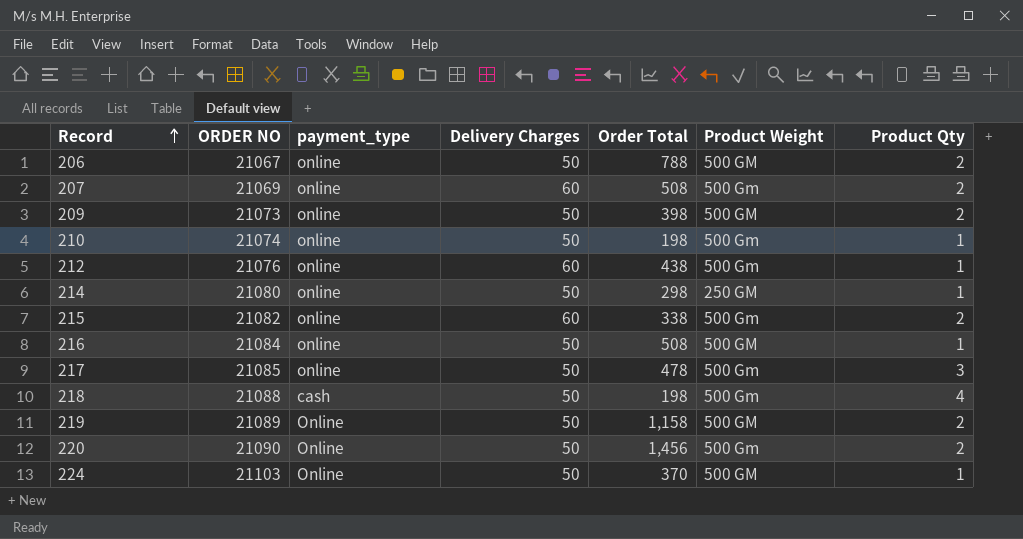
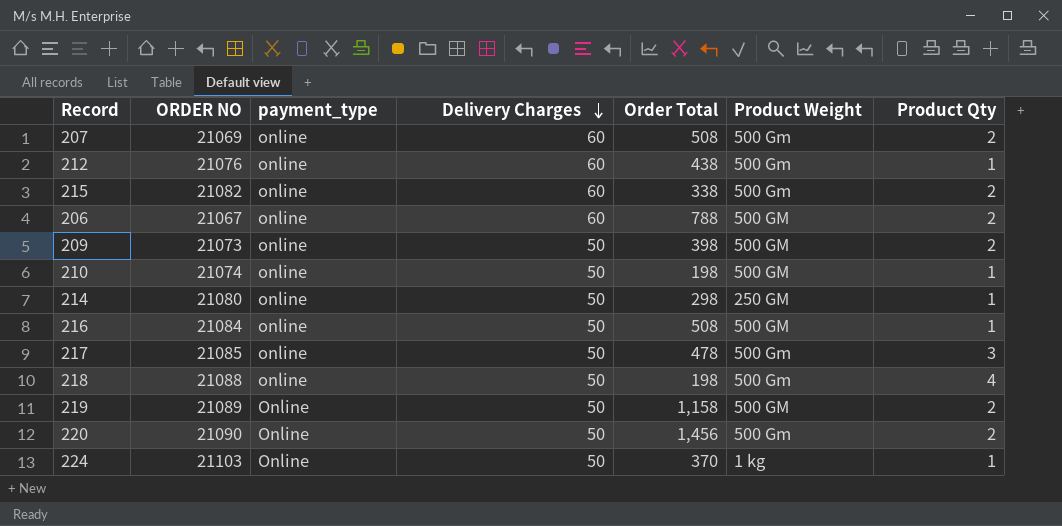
row order: Record ascending -> Delivery Charges descending
206 | Delivery Charges: 50 -> 60
210 | Product Weight: 500 Gm -> 500 GM
218 | payment_type: cash -> online
224 | Product Weight: 500 GM -> 1 kg

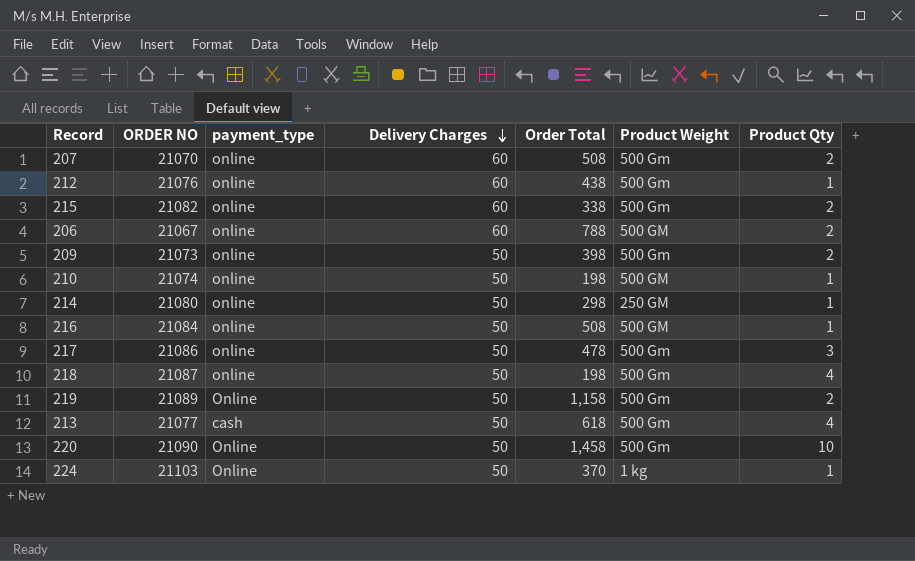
207 | ORDER NO: 21069 -> 21070
209 | Product Weight: 500 GM -> 500 Gm
217 | ORDER NO: 21085 -> 21086
218 | ORDER NO: 21088 -> 21087
219 | Product Weight: 500 GM -> 500 Gm
row 213: none -> 21077 | cash | 50 | 618 | 500 Gm | 4
220 | Order Total: 1,456 -> 1,458
220 | Product Qty: 2 -> 10

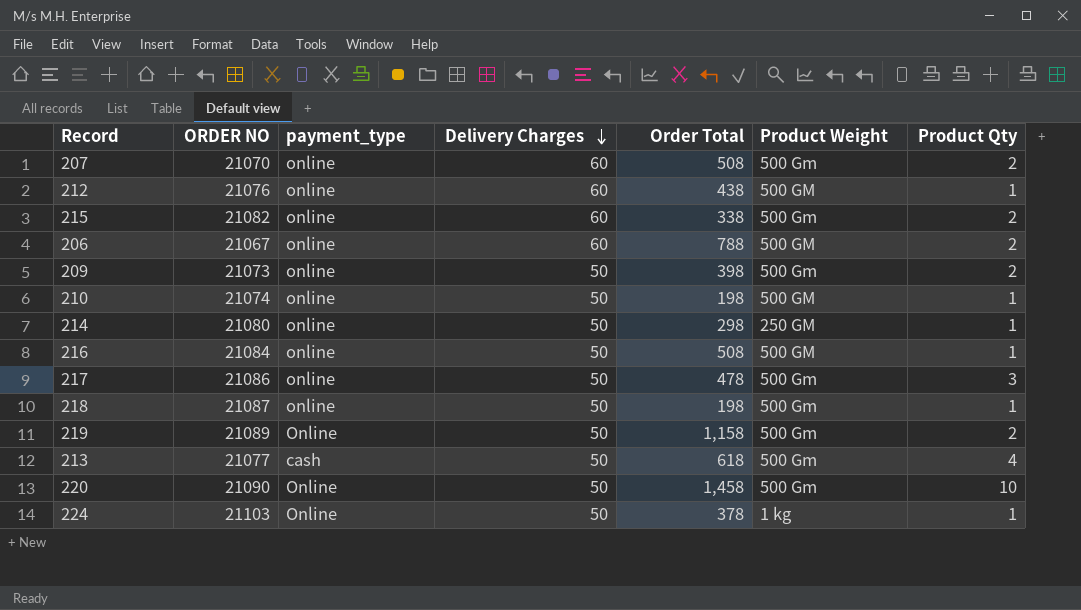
212 | Product Weight: 500 Gm -> 500 GM
218 | Product Qty: 4 -> 1
224 | Order Total: 370 -> 378

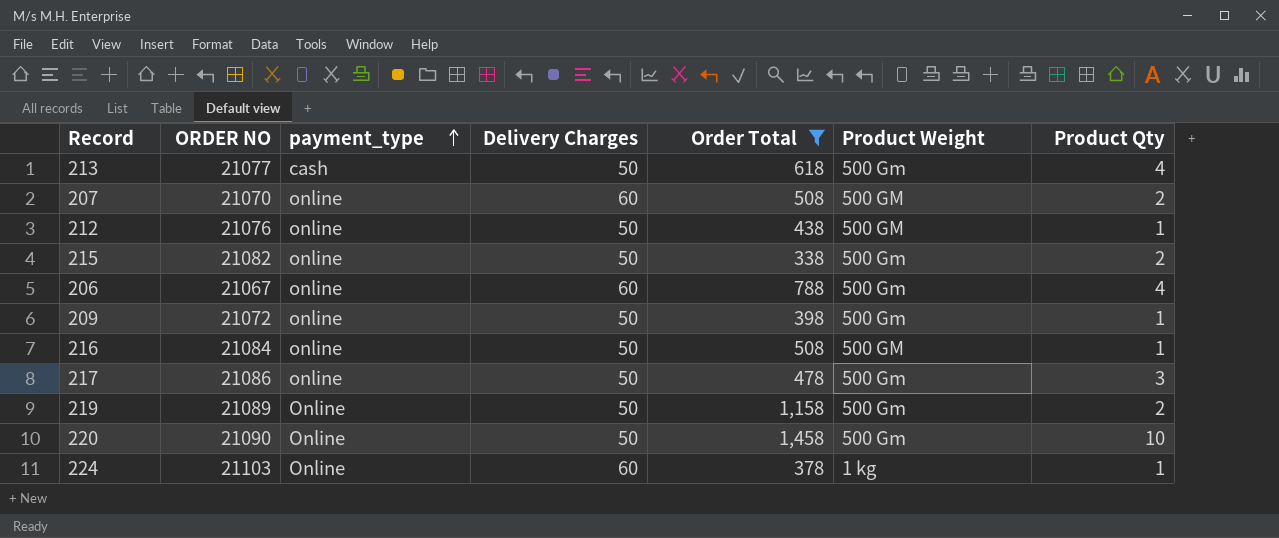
filter: none -> Order Total >= 338
row order: Delivery Charges descending -> payment_type ascending
207 | Product Weight: 500 Gm -> 500 GM
212 | Delivery Charges: 60 -> 50
215 | Delivery Charges: 60 -> 50
206 | Product Weight: 500 GM -> 500 Gm
206 | Product Qty: 2 -> 4
209 | ORDER NO: 21073 -> 21072
209 | Product Qty: 2 -> 1
224 | Delivery Charges: 50 -> 60

